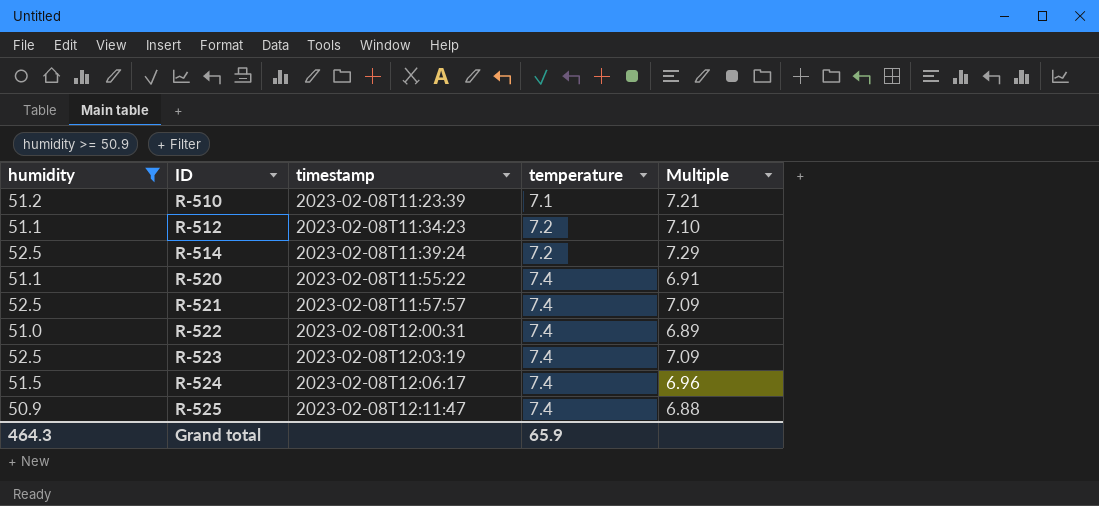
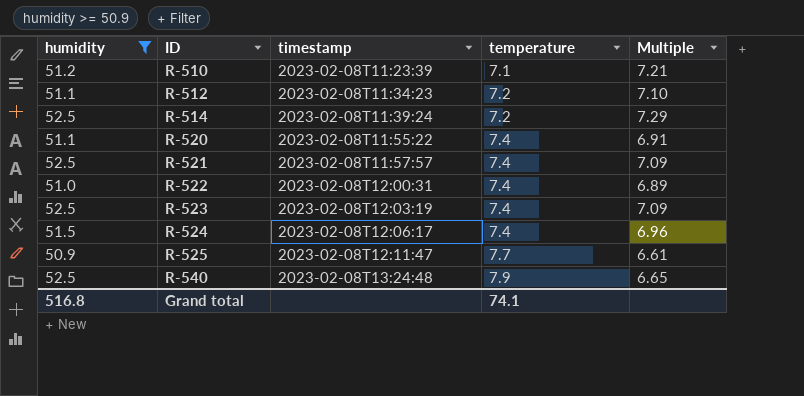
R-525 | temperature: 7.4 -> 7.7
R-525 | Multiple: 6.88 -> 6.61
row R-540: none -> 52.5 | 2023-02-08T13:24:48 | 7.9 | 6.65
Grand total | humidity: 464.3 -> 516.8
Grand total | temperature: 65.9 -> 74.1

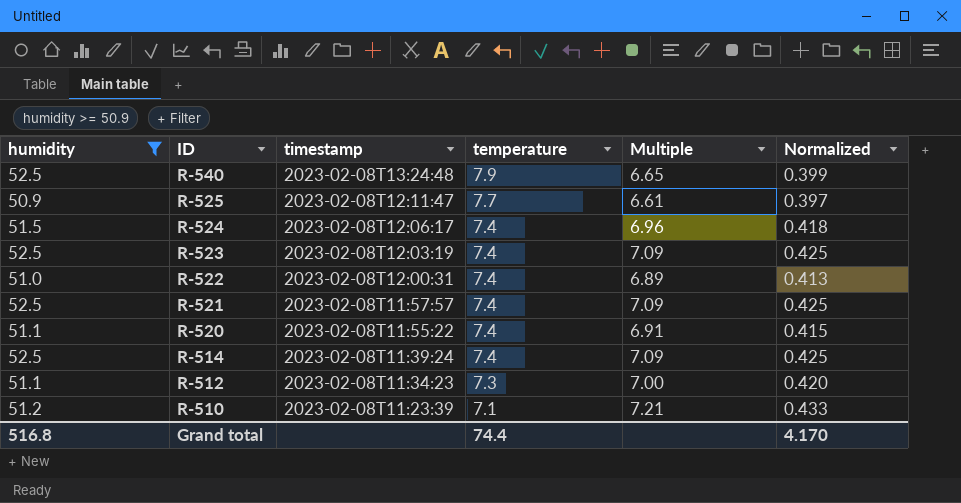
row order: ID ascending -> ID descending
column Normalized | formula: none -> [Multiple] * 0.06
R-514 | temperature: 7.2 -> 7.4
R-514 | Multiple: 7.29 -> 7.09
R-512 | temperature: 7.2 -> 7.3
R-512 | Multiple: 7.10 -> 7.00
Grand total | temperature: 74.1 -> 74.4

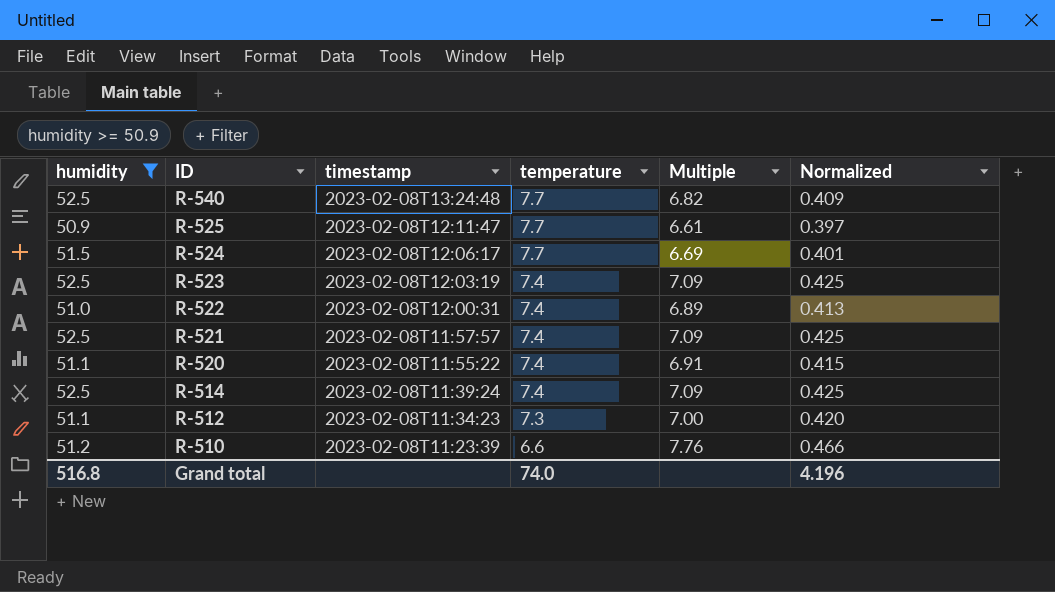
R-540 | temperature: 7.9 -> 7.7
R-540 | Multiple: 6.65 -> 6.82
R-540 | Normalized: 0.399 -> 0.409
R-524 | temperature: 7.4 -> 7.7
R-524 | Multiple: 6.96 -> 6.69
R-524 | Normalized: 0.418 -> 0.401
R-510 | temperature: 7.1 -> 6.6
R-510 | Multiple: 7.21 -> 7.76
R-510 | Normalized: 0.433 -> 0.466
Grand total | temperature: 74.4 -> 74.0
Grand total | Normalized: 4.170 -> 4.196

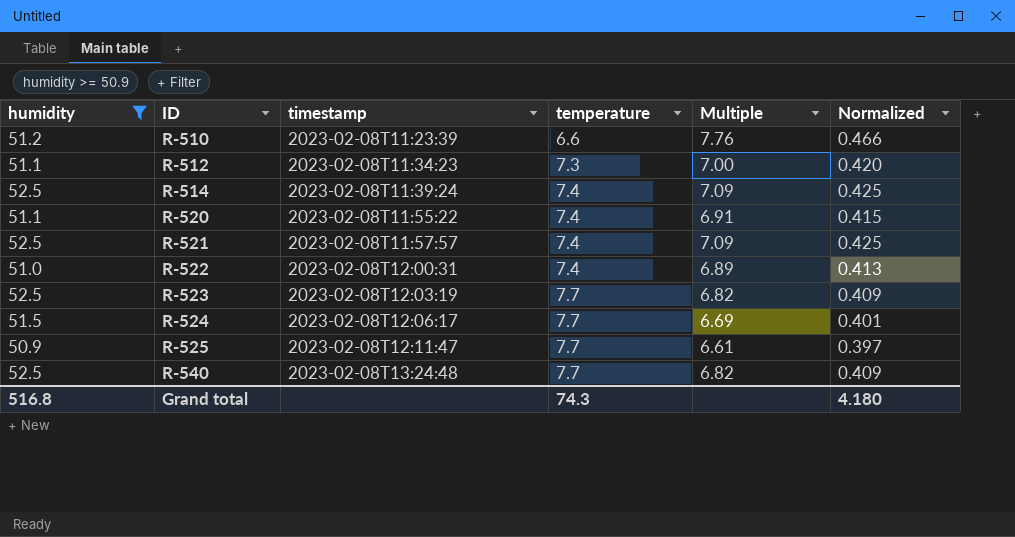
row order: ID descending -> ID ascending
R-523 | temperature: 7.4 -> 7.7
R-523 | Multiple: 7.09 -> 6.82
R-523 | Normalized: 0.425 -> 0.409
Grand total | temperature: 74.0 -> 74.3
Grand total | Normalized: 4.196 -> 4.180

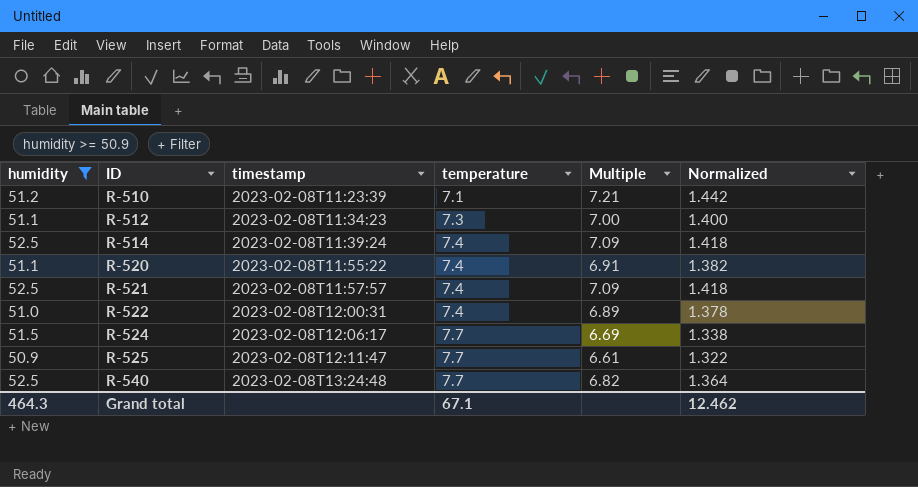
column Normalized | formula: [Multiple] * 0.06 -> [Multiple] * 0.2
row R-523: 52.5 | 2023-02-08T12:03:19 | 7.7 | 6.82 | 0.409 -> none
R-510 | temperature: 6.6 -> 7.1
R-510 | Multiple: 7.76 -> 7.21
Grand total | humidity: 516.8 -> 464.3
Grand total | temperature: 74.3 -> 67.1
Grand total | Normalized: 4.180 -> 12.462

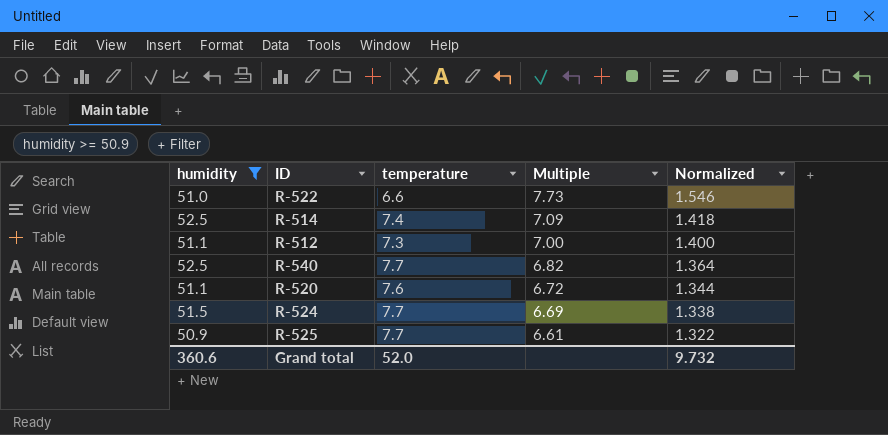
row order: ID ascending -> Multiple descending
column timestamp | position: 3 -> none
row R-510: 51.2 | 2023-02-08T11:23:39 | 7.1 | 7.21 | 1.442 -> none
row R-521: 52.5 | 2023-02-08T11:57:57 | 7.4 | 7.09 | 1.418 -> none
R-522 | temperature: 7.4 -> 6.6
R-522 | Multiple: 6.89 -> 7.73
R-522 | Normalized: 1.378 -> 1.546
R-520 | temperature: 7.4 -> 7.6
R-520 | Multiple: 6.91 -> 6.72
R-520 | Normalized: 1.382 -> 1.344
Grand total | humidity: 464.3 -> 360.6
Grand total | temperature: 67.1 -> 52.0
Grand total | Normalized: 12.462 -> 9.732

